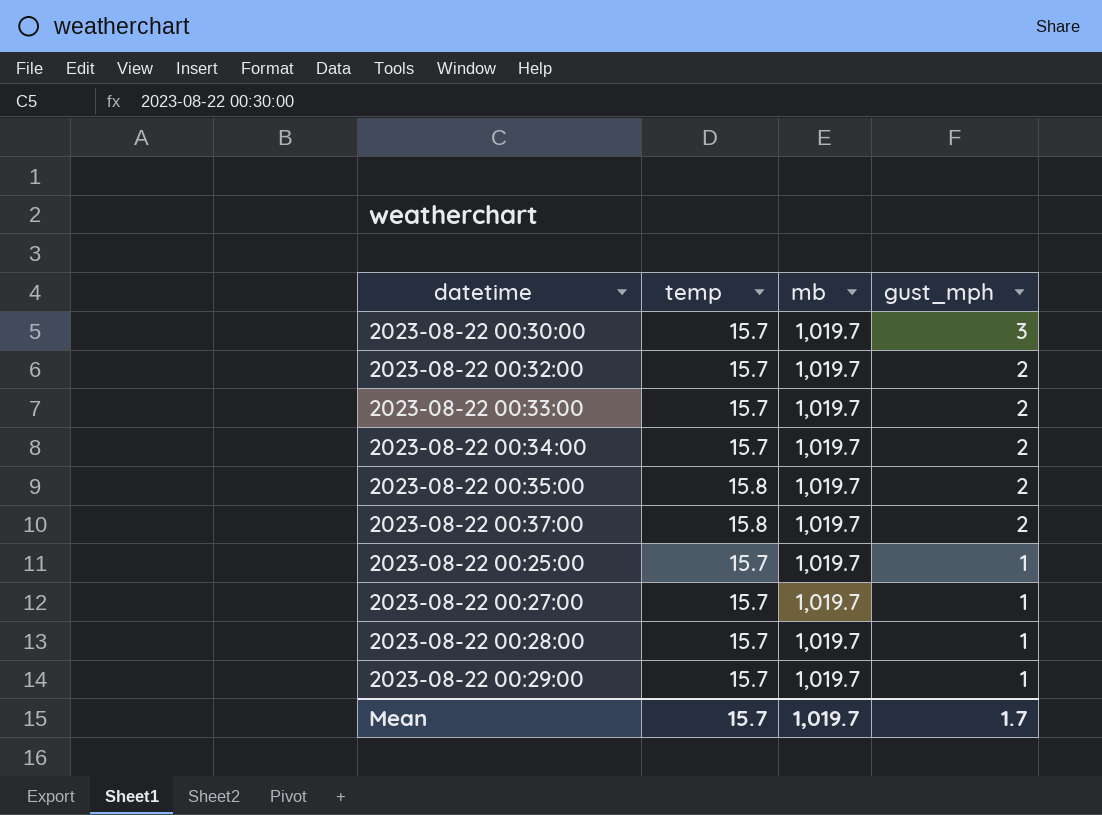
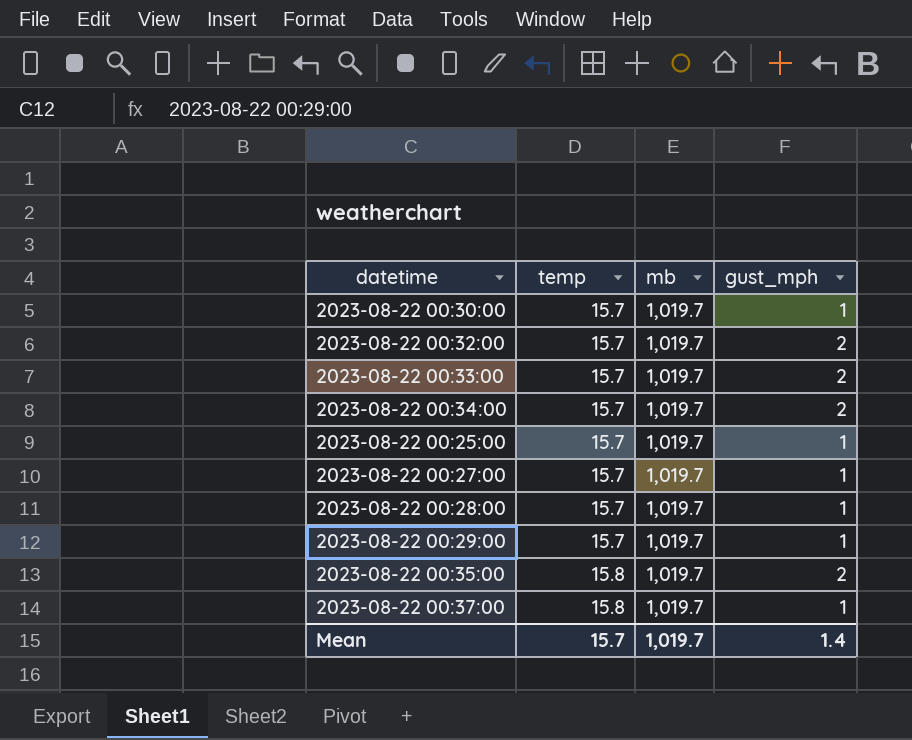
row order: gust_mph descending -> temp ascending
2023-08-22 00:30:00 | gust_mph: 3 -> 1
2023-08-22 00:37:00 | gust_mph: 2 -> 1
Mean | gust_mph: 1.7 -> 1.4

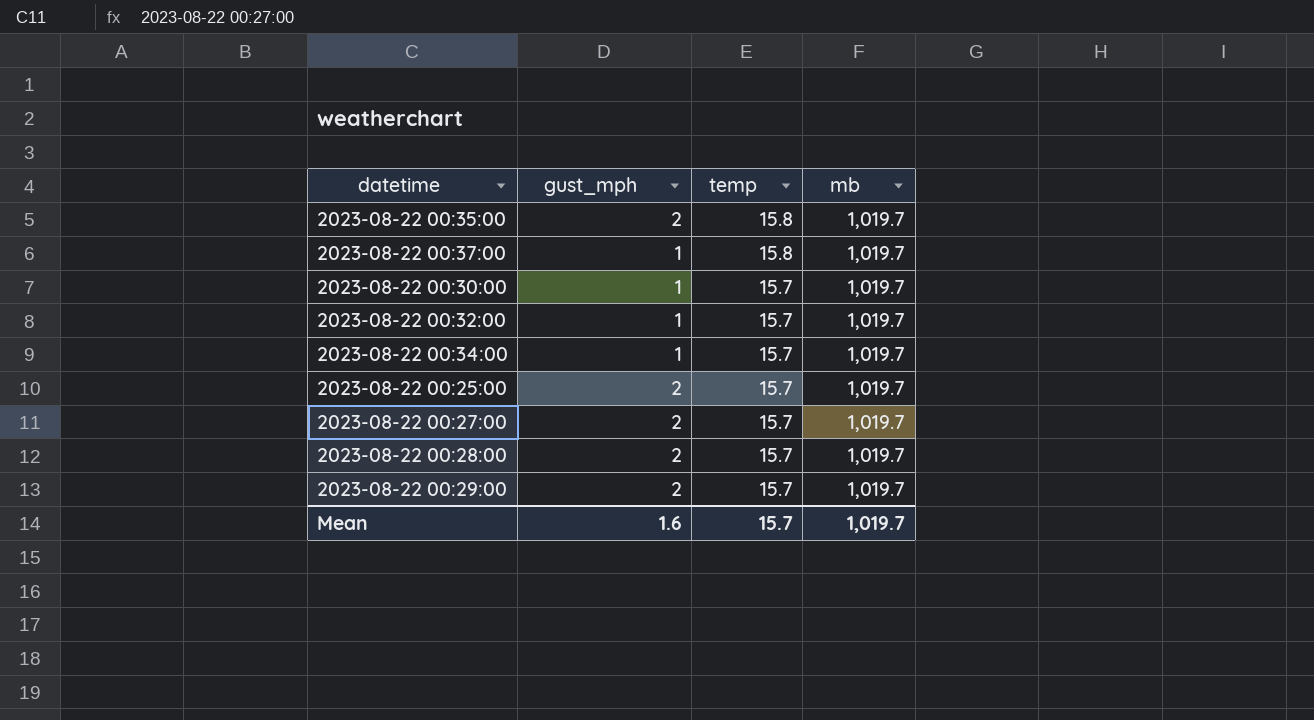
row order: temp ascending -> temp descending
column gust_mph | position: 4 -> 2
row 2023-08-22 00:33:00: 15.7 | 1,019.7 | 2 -> none
2023-08-22 00:32:00 | gust_mph: 2 -> 1
2023-08-22 00:34:00 | gust_mph: 2 -> 1
2023-08-22 00:25:00 | gust_mph: 1 -> 2
2023-08-22 00:27:00 | gust_mph: 1 -> 2
2023-08-22 00:28:00 | gust_mph: 1 -> 2
2023-08-22 00:29:00 | gust_mph: 1 -> 2
Mean | gust_mph: 1.4 -> 1.6

